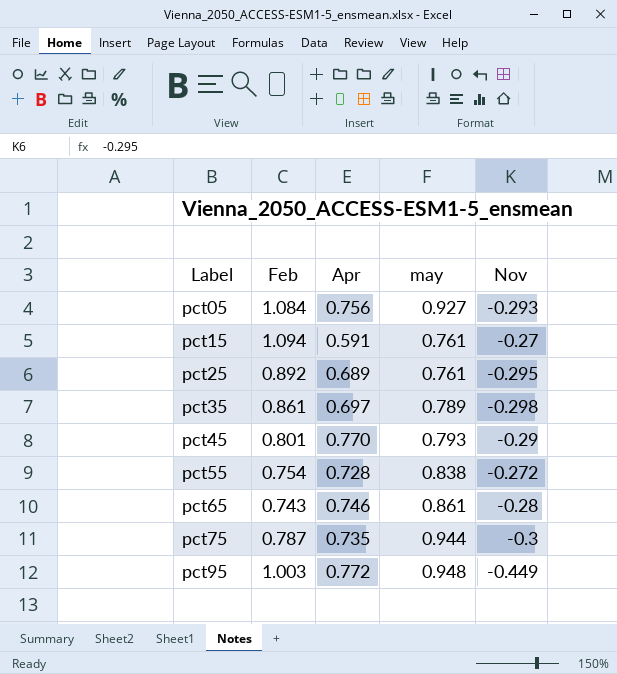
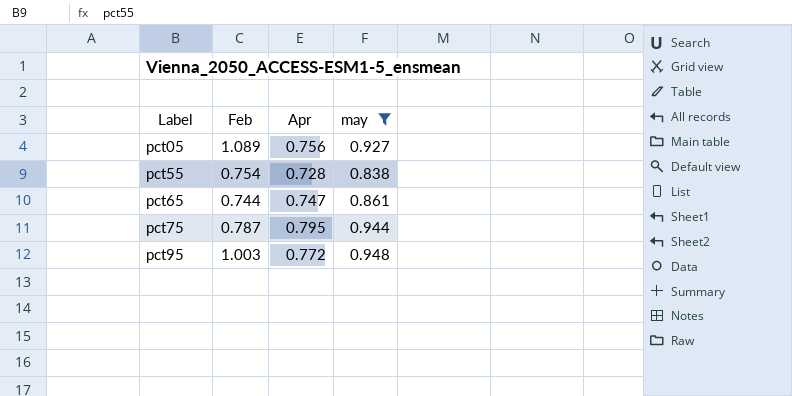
filter: none -> may >= 0.838
column Nov | position: 5 -> none
pct05 | Feb: 1.084 -> 1.089
pct65 | Feb: 0.743 -> 0.744
pct65 | Apr: 0.746 -> 0.747
pct75 | Apr: 0.735 -> 0.795

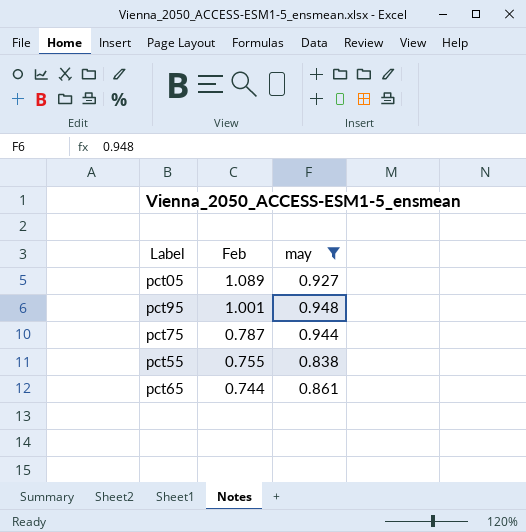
row order: Label ascending -> Feb descending
column Apr | position: 3 -> none
pct95 | Feb: 1.003 -> 1.001
pct55 | Feb: 0.754 -> 0.755

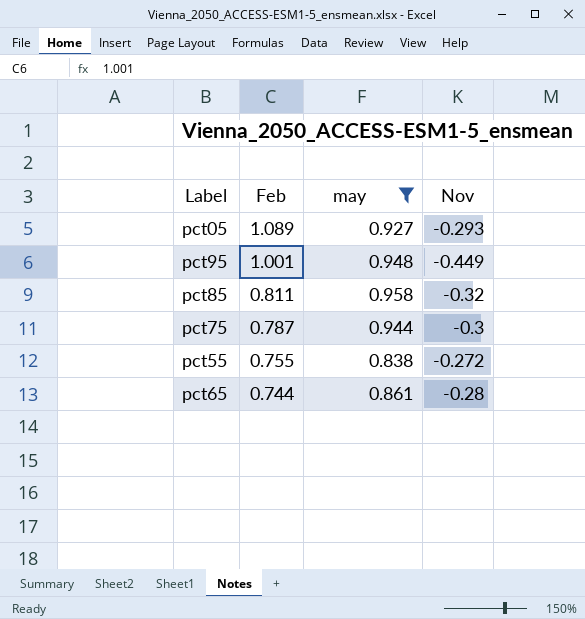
column Nov | position: none -> 4
row pct85: none -> 0.811 | 0.958 | -0.32

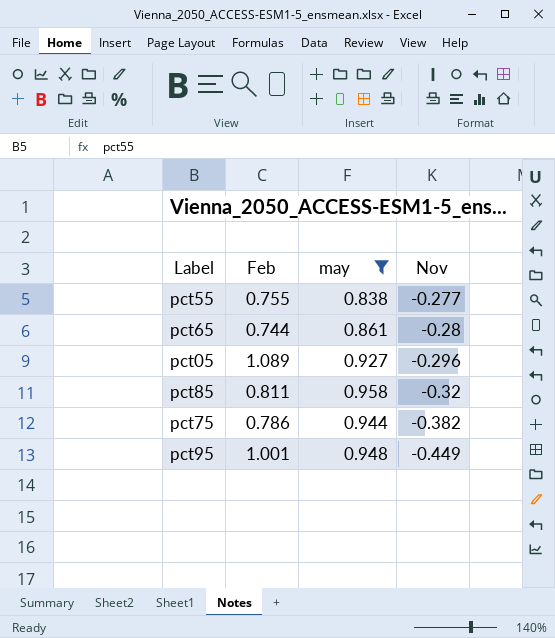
row order: Feb descending -> Nov descending
pct55 | Nov: -0.272 -> -0.277
pct05 | Nov: -0.293 -> -0.296
pct75 | Feb: 0.787 -> 0.786
pct75 | Nov: -0.3 -> -0.382

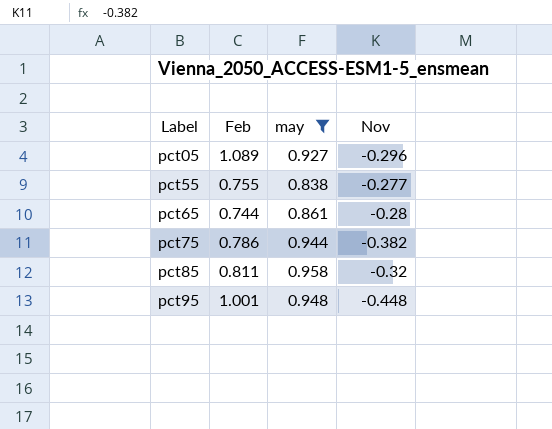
row order: Nov descending -> Label ascending
pct95 | Nov: -0.449 -> -0.448

